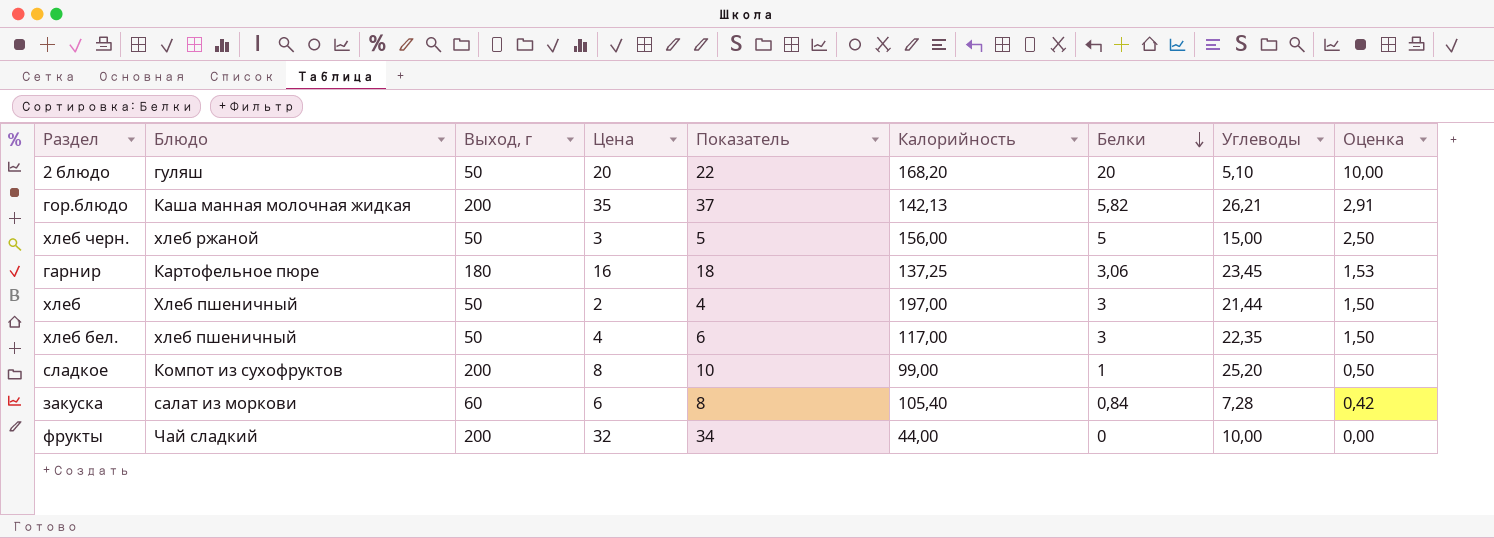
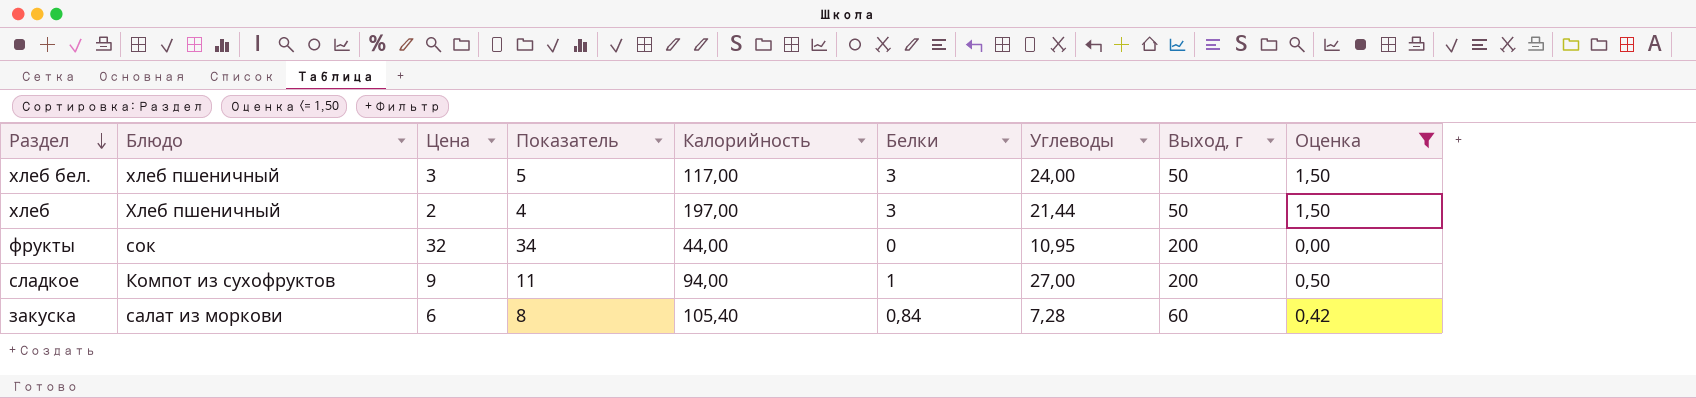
filter: none -> Оценка <= 1,50
row order: Белки descending -> Раздел descending
column Выход, г | position: 3 -> 8
хлеб бел. | Цена: 4 -> 3
хлеб бел. | Показатель: 6 -> 5
хлеб бел. | Углеводы: 22,35 -> 24,00
фрукты | Блюдо: Чай сладкий -> сок
фрукты | Углеводы: 10,00 -> 10,95
сладкое | Цена: 8 -> 9
сладкое | Показатель: 10 -> 11
сладкое | Калорийность: 99,00 -> 94,00
сладкое | Углеводы: 25,20 -> 27,00

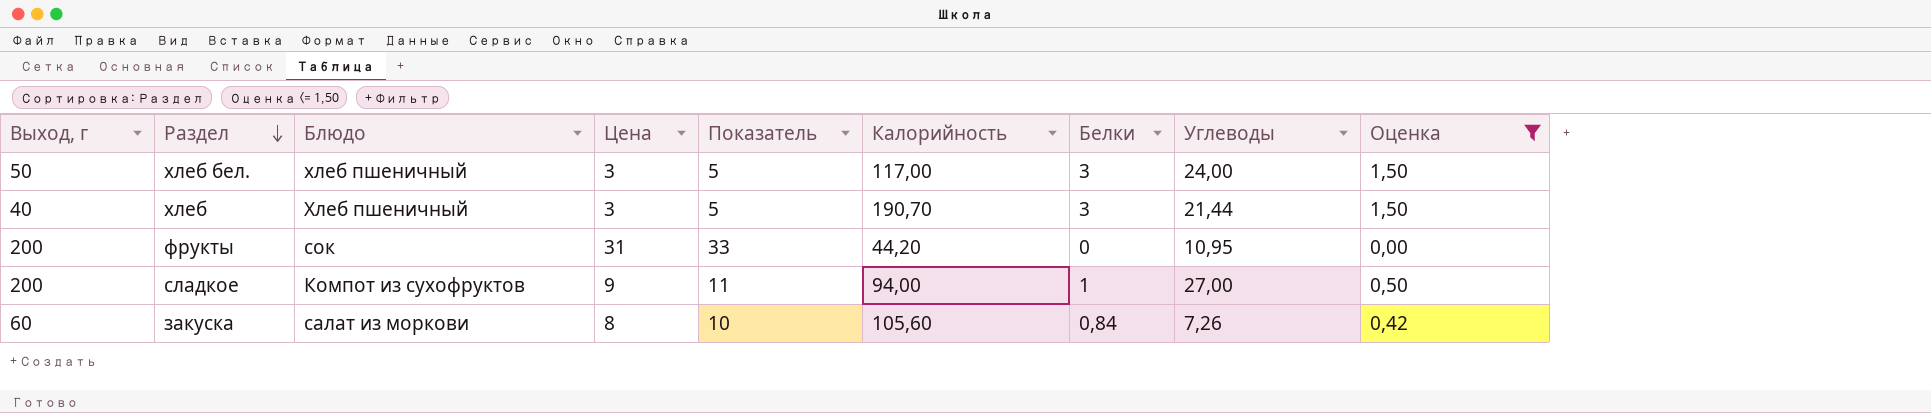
column Выход, г | position: 8 -> 1
хлеб | Выход, г: 50 -> 40
хлеб | Цена: 2 -> 3
хлеб | Показатель: 4 -> 5
хлеб | Калорийность: 197,00 -> 190,70
фрукты | Цена: 32 -> 31
фрукты | Показатель: 34 -> 33
фрукты | Калорийность: 44,00 -> 44,20
закуска | Цена: 6 -> 8
закуска | Показатель: 8 -> 10
закуска | Калорийность: 105,40 -> 105,60
закуска | Углеводы: 7,28 -> 7,26

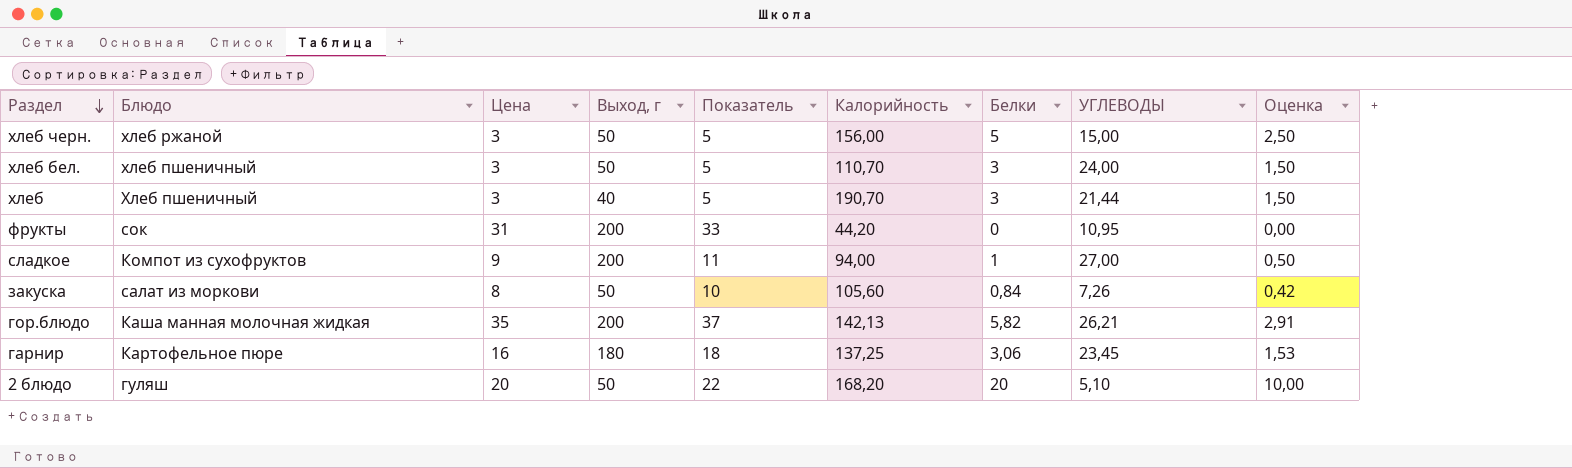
filter: Оценка <= 1,50 -> none
column Выход, г | position: 1 -> 4
column name: Углеводы -> УГЛЕВОДЫ
хлеб бел. | Калорийность: 117,00 -> 110,70
закуска | Выход, г: 60 -> 50

